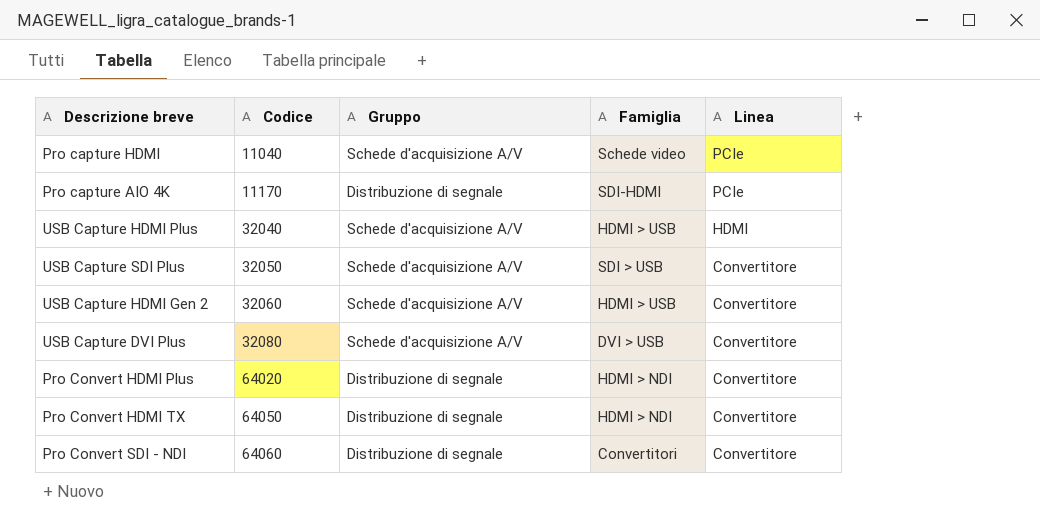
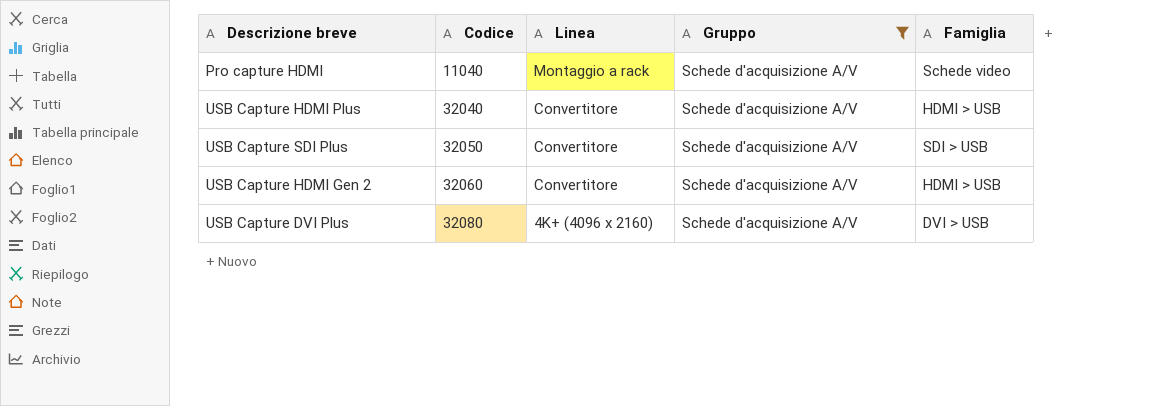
filter: none -> Gruppo = Schede d'acquisizione A/V
column Linea | position: 5 -> 3
Pro capture HDMI | Linea: PCIe -> Montaggio a rack
USB Capture HDMI Plus | Linea: HDMI -> Convertitore
USB Capture DVI Plus | Linea: Convertitore -> 4K+ (4096 x 2160)

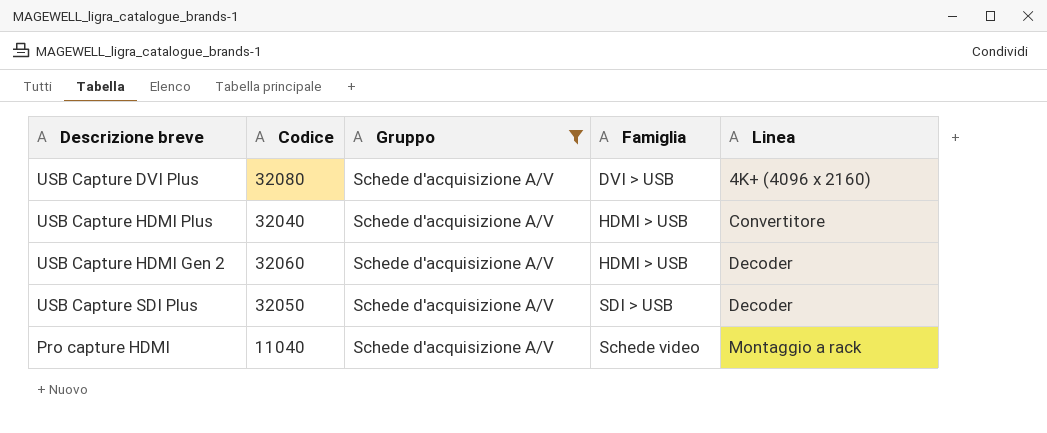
row order: Codice ascending -> Linea ascending
column Linea | position: 3 -> 5
USB Capture HDMI Gen 2 | Linea: Convertitore -> Decoder
USB Capture SDI Plus | Linea: Convertitore -> Decoder

